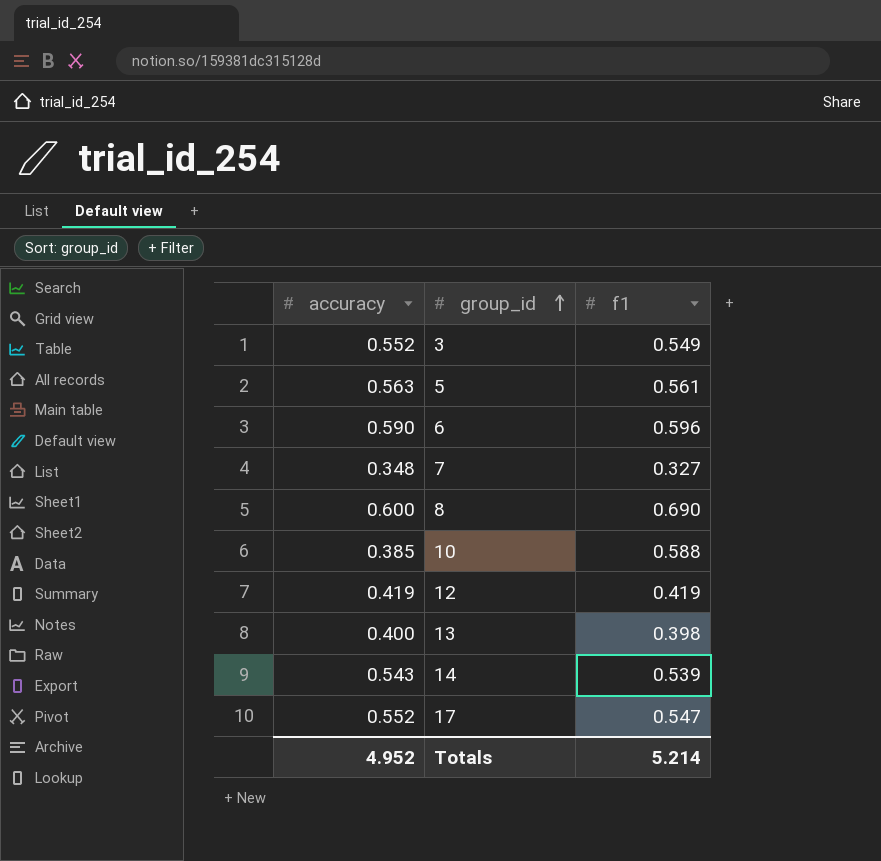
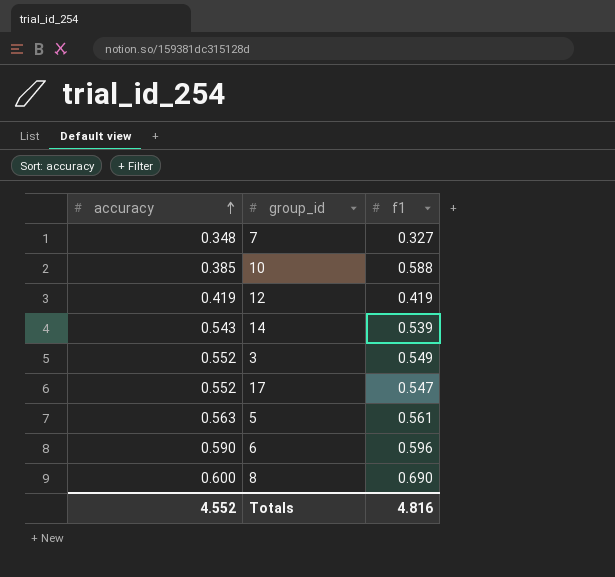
row order: group_id ascending -> accuracy ascending
row 13: 0.400 | 0.398 -> none
Totals | accuracy: 4.952 -> 4.552
Totals | f1: 5.214 -> 4.816

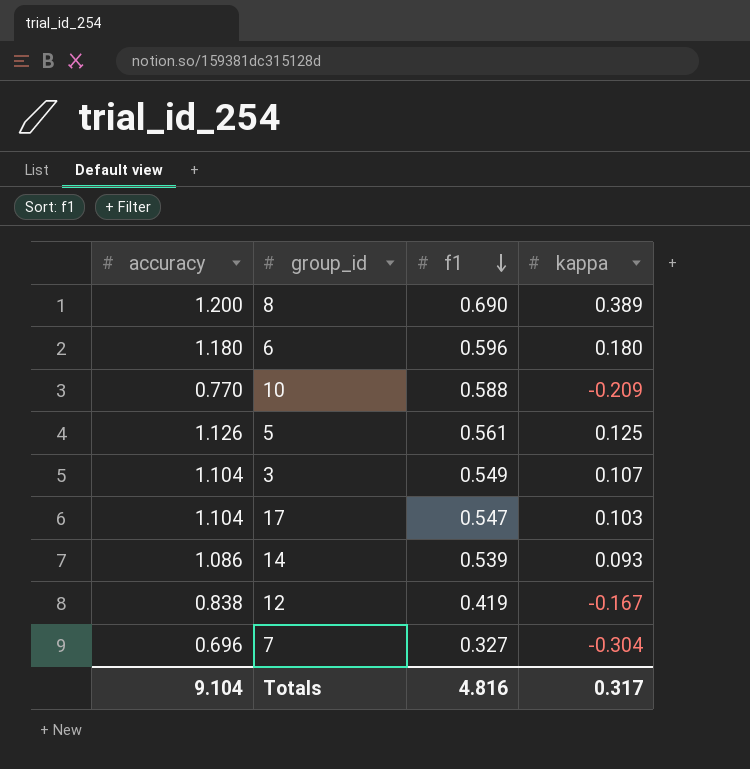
row order: accuracy ascending -> f1 descending
column kappa | position: none -> 4
8 | accuracy: 0.600 -> 1.200
6 | accuracy: 0.590 -> 1.180
10 | accuracy: 0.385 -> 0.770
5 | accuracy: 0.563 -> 1.126
3 | accuracy: 0.552 -> 1.104
17 | accuracy: 0.552 -> 1.104
14 | accuracy: 0.543 -> 1.086
12 | accuracy: 0.419 -> 0.838
7 | accuracy: 0.348 -> 0.696
Totals | accuracy: 4.552 -> 9.104

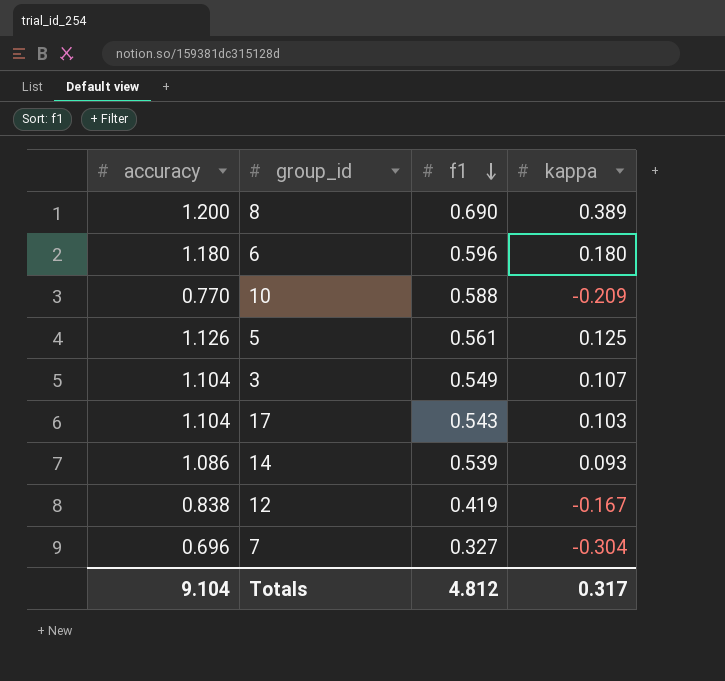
17 | f1: 0.547 -> 0.543
Totals | f1: 4.816 -> 4.812

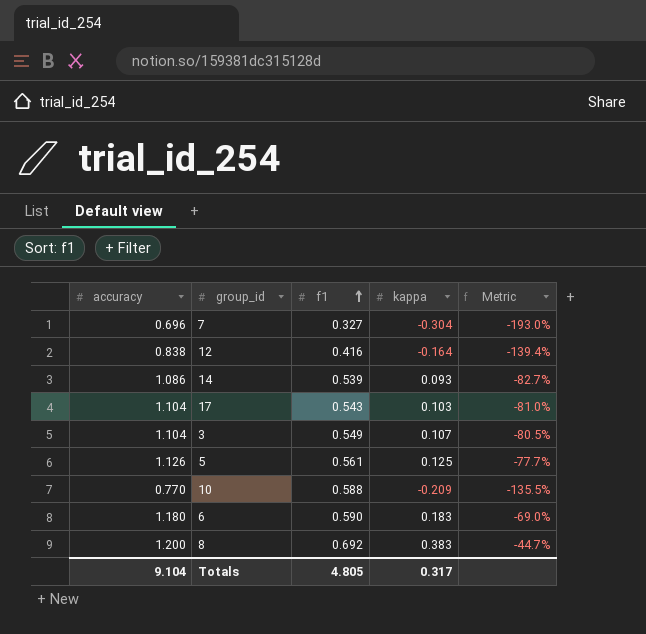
row order: f1 descending -> f1 ascending
column Metric | formula: none -> ([kappa] - [f1]) / [f1]
12 | f1: 0.419 -> 0.416
12 | kappa: -0.167 -> -0.164
6 | f1: 0.596 -> 0.590
6 | kappa: 0.180 -> 0.183
8 | f1: 0.690 -> 0.692
8 | kappa: 0.389 -> 0.383
Totals | f1: 4.812 -> 4.805

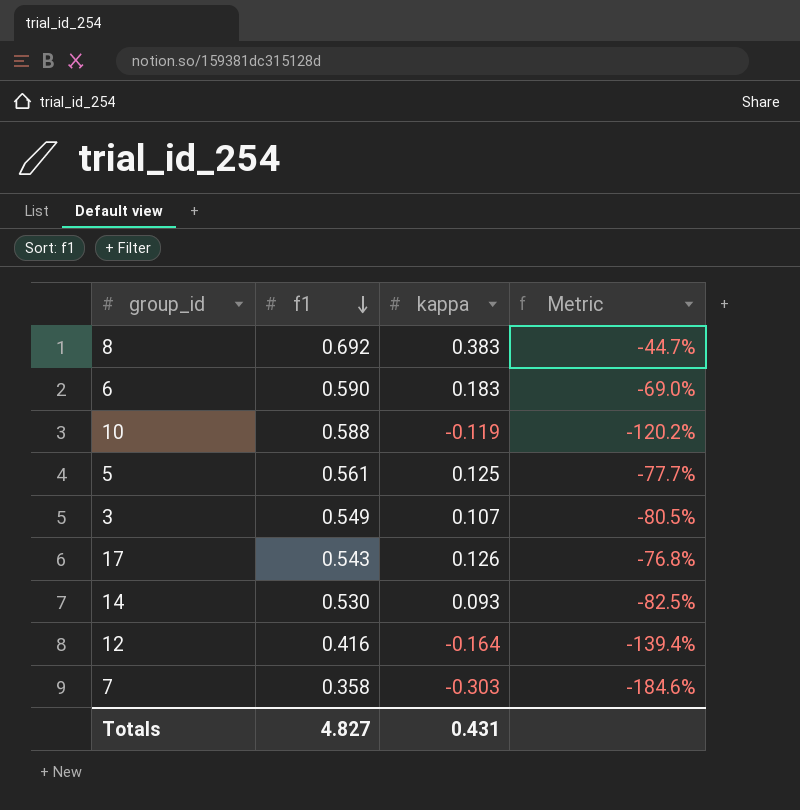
row order: f1 ascending -> f1 descending
column accuracy | position: 1 -> none
10 | kappa: -0.209 -> -0.119
10 | Metric: -135.5% -> -120.2%
17 | kappa: 0.103 -> 0.126
17 | Metric: -81.0% -> -76.8%
14 | f1: 0.539 -> 0.530
14 | Metric: -82.7% -> -82.5%
7 | f1: 0.327 -> 0.358
7 | kappa: -0.304 -> -0.303
7 | Metric: -193.0% -> -184.6%
Totals | f1: 4.805 -> 4.827
Totals | kappa: 0.317 -> 0.431

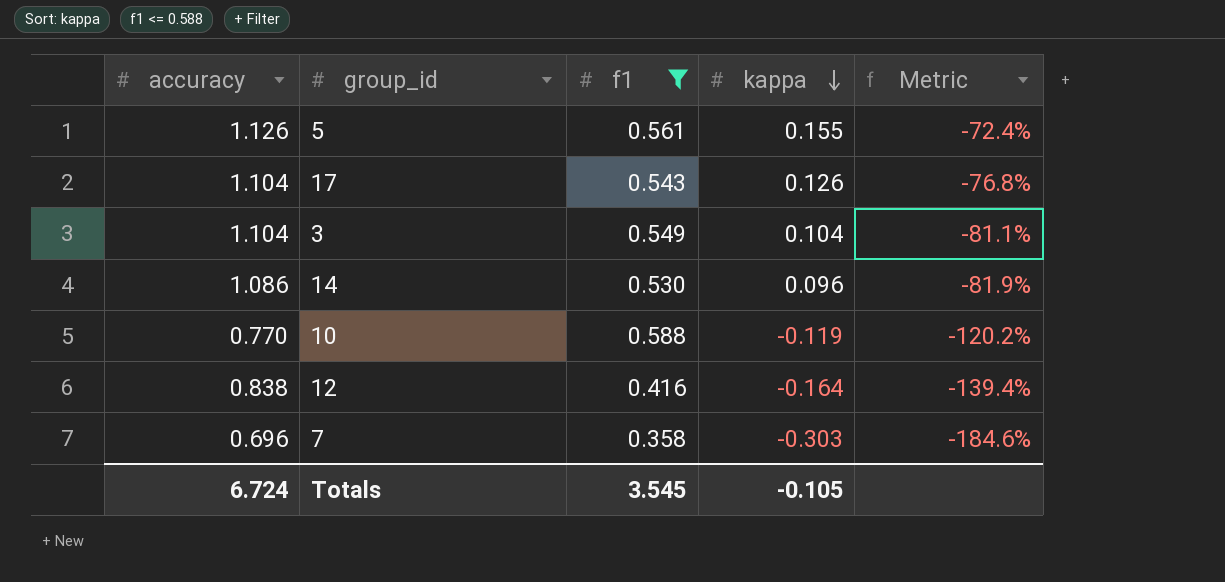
filter: none -> f1 <= 0.588
row order: f1 descending -> kappa descending
column accuracy | position: none -> 1
5 | kappa: 0.125 -> 0.155
5 | Metric: -77.7% -> -72.4%
3 | kappa: 0.107 -> 0.104
3 | Metric: -80.5% -> -81.1%
14 | kappa: 0.093 -> 0.096
14 | Metric: -82.5% -> -81.9%
Totals | f1: 4.827 -> 3.545
Totals | kappa: 0.431 -> -0.105

